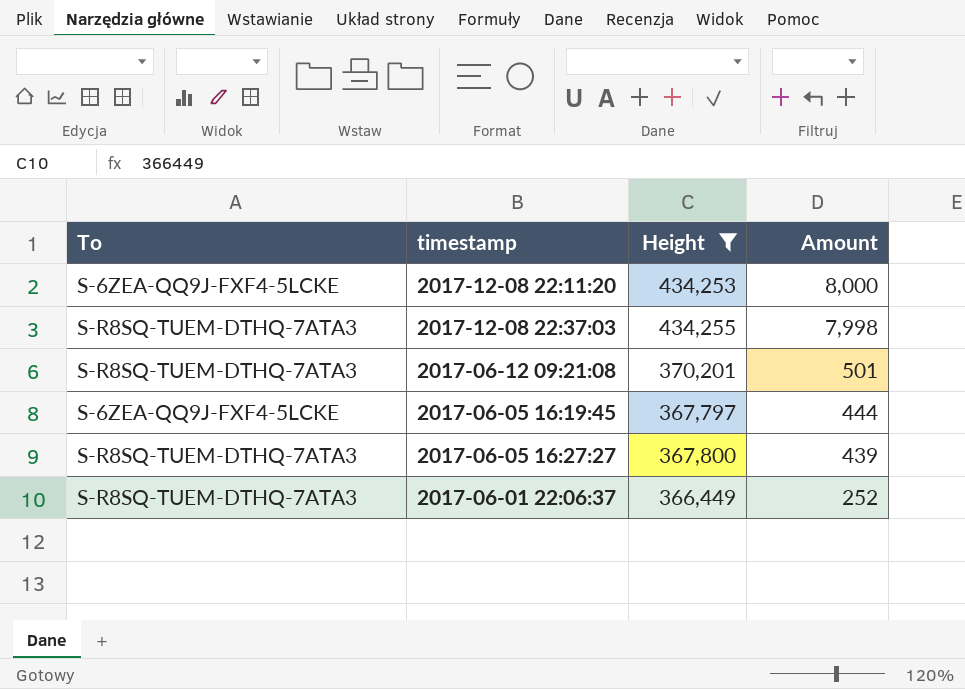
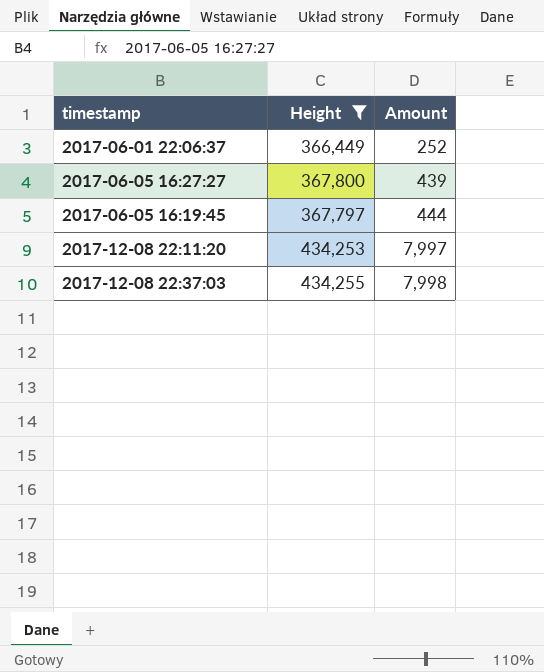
row order: Amount descending -> Amount ascending
column To | position: 1 -> none
row 2017-06-12 09:21:08: S-R8SQ-TUEM-DTHQ-7ATA3 | 370,201 | 501 -> none
2017-12-08 22:11:20 | Amount: 8,000 -> 7,997

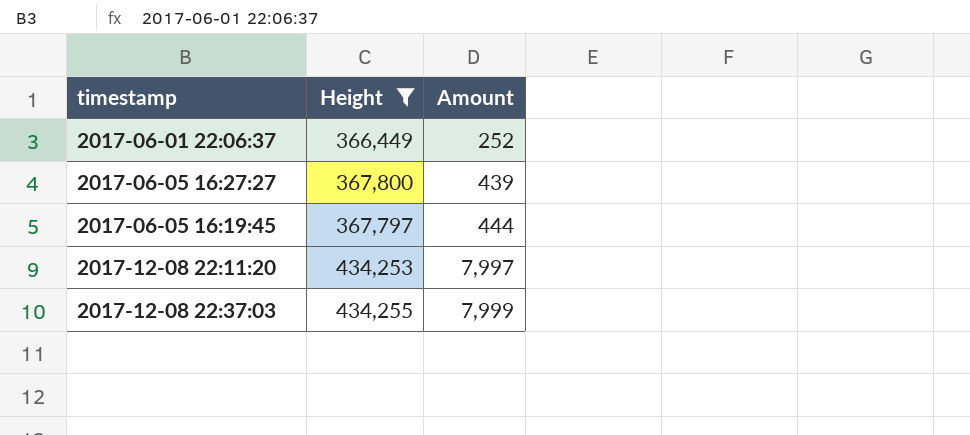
2017-12-08 22:37:03 | Amount: 7,998 -> 7,999

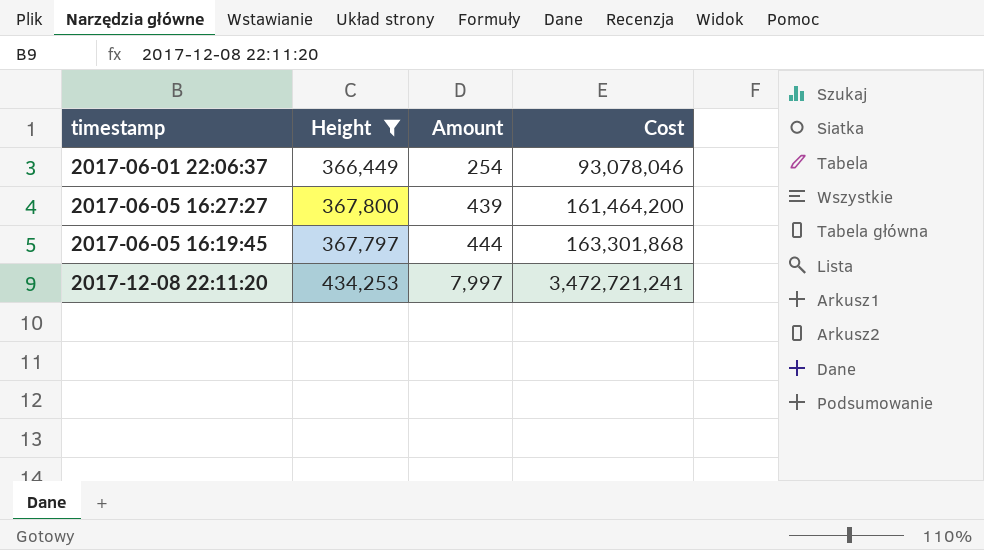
column Cost | formula: none -> [Height] * [Amount]
row 2017-12-08 22:37:03: 434,255 | 7,999 -> none
2017-06-01 22:06:37 | Amount: 252 -> 254

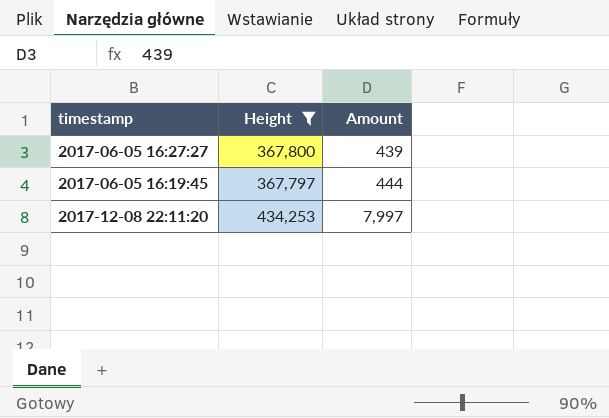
column Cost | formula: [Height] * [Amount] -> none
row 2017-06-01 22:06:37: 366,449 | 254 | 93,078,046 -> none

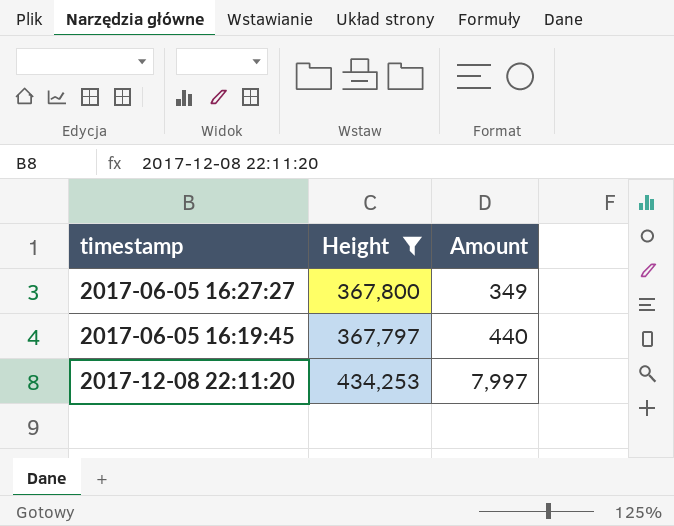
2017-06-05 16:27:27 | Amount: 439 -> 349
2017-06-05 16:19:45 | Amount: 444 -> 440

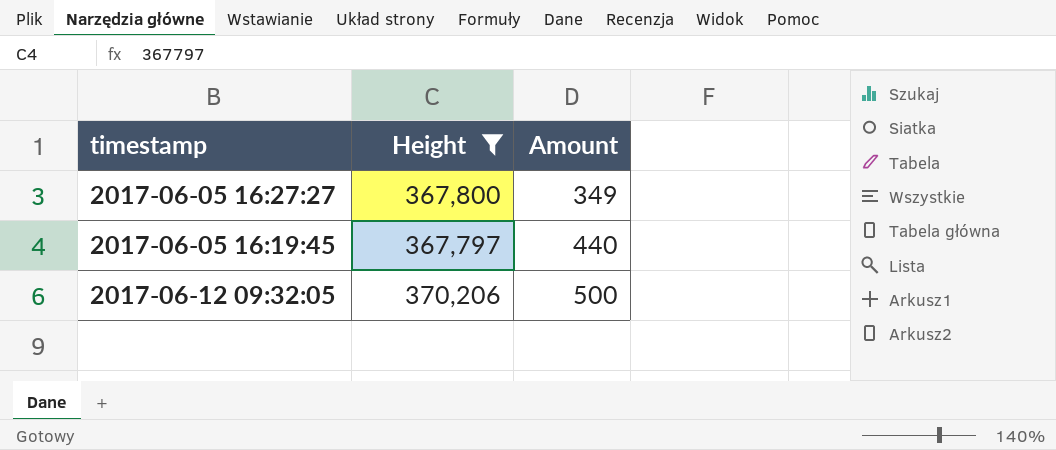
row 2017-12-08 22:11:20: 434,253 | 7,997 -> none
row 2017-06-12 09:32:05: none -> 370,206 | 500

